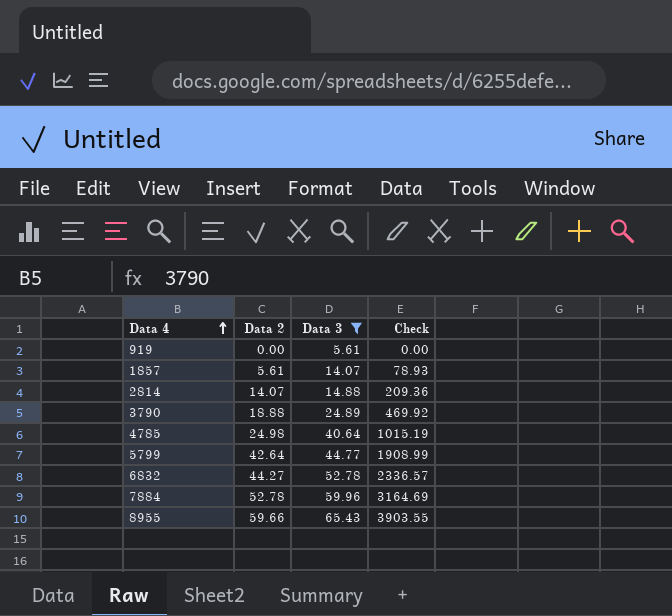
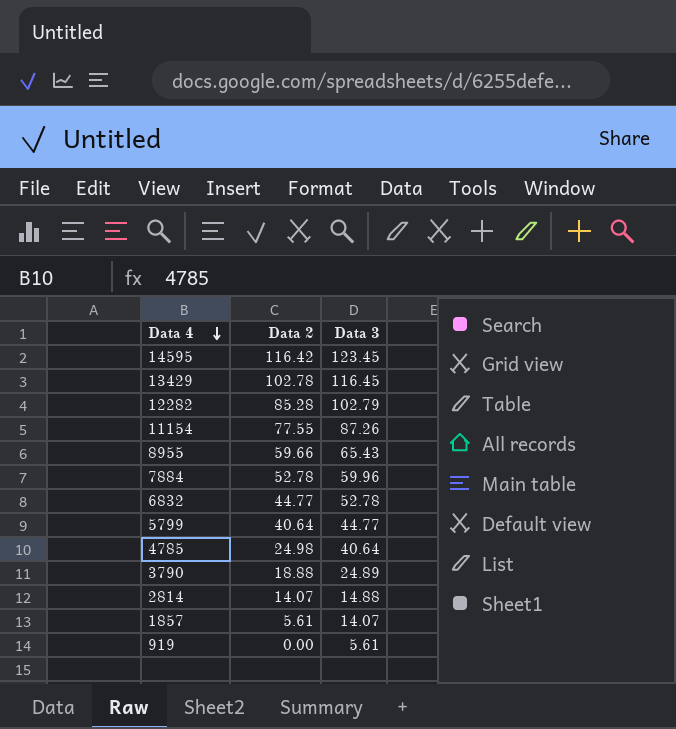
filter: Data 3 <= 65.43 -> none
row order: Data 4 ascending -> Data 4 descending
column Check | formula: [Data 2] * [Data 3] -> none
6832 | Data 2: 44.27 -> 44.77
5799 | Data 2: 42.64 -> 40.64

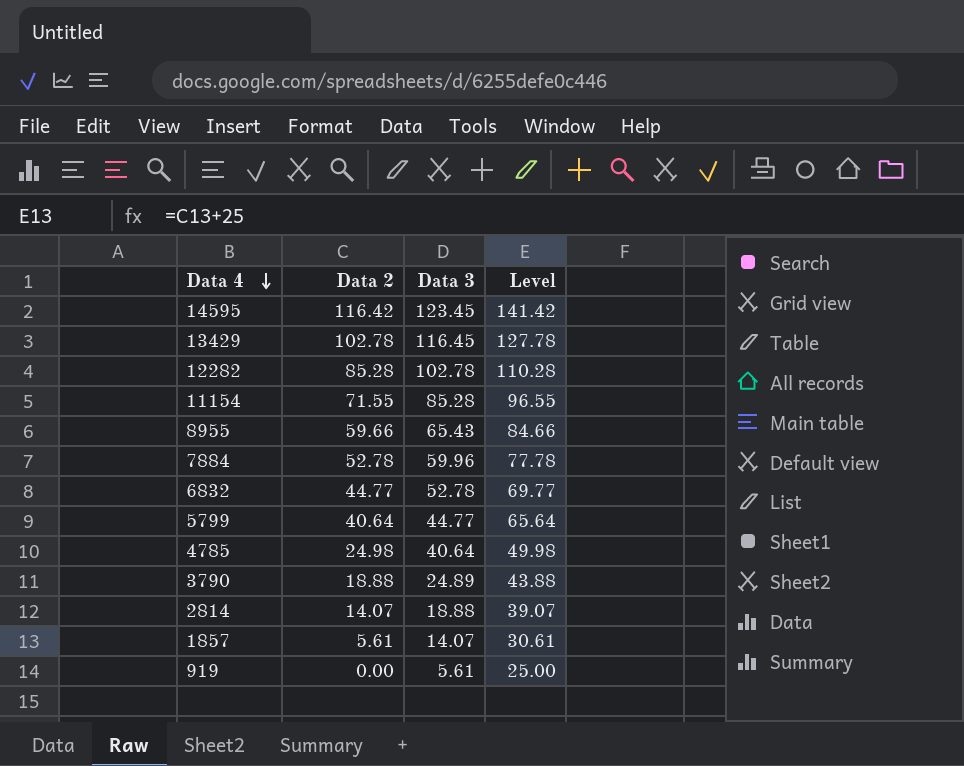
column Level | formula: none -> [Data 2] + 25
12282 | Data 3: 102.79 -> 102.78
11154 | Data 2: 77.55 -> 71.55
11154 | Data 3: 87.26 -> 85.28
2814 | Data 3: 14.88 -> 18.88

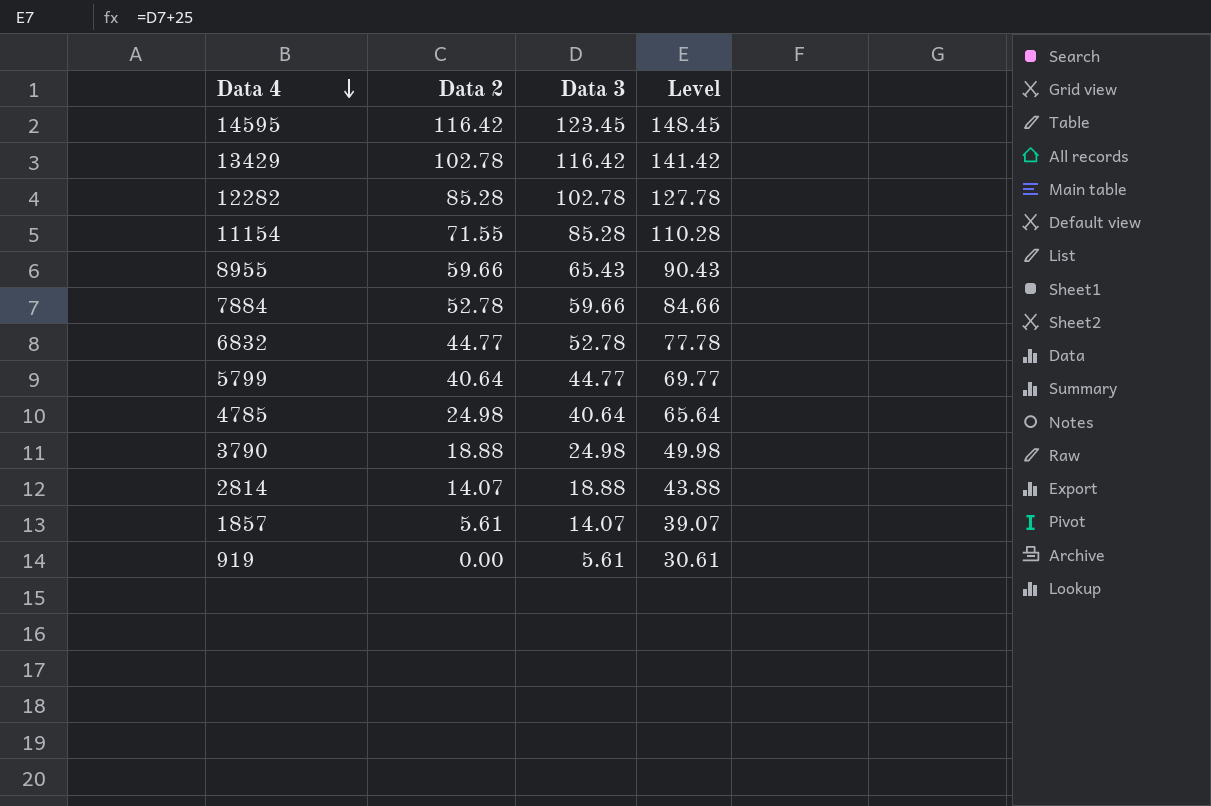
column Level | formula: [Data 2] + 25 -> [Data 3] + 25
13429 | Data 3: 116.45 -> 116.42
7884 | Data 3: 59.96 -> 59.66
3790 | Data 3: 24.89 -> 24.98

